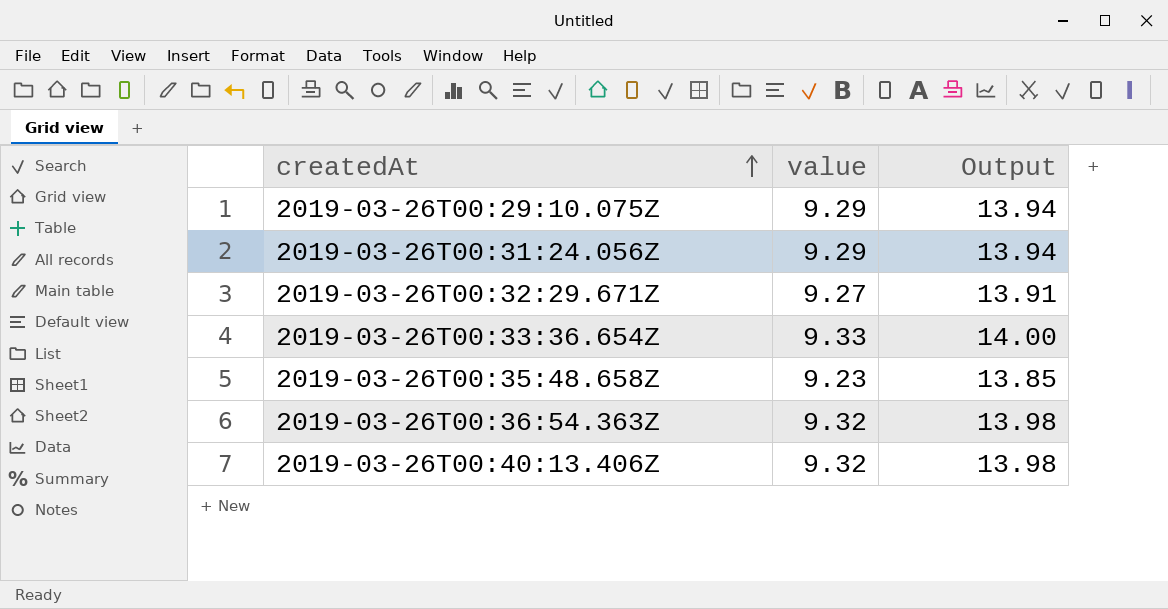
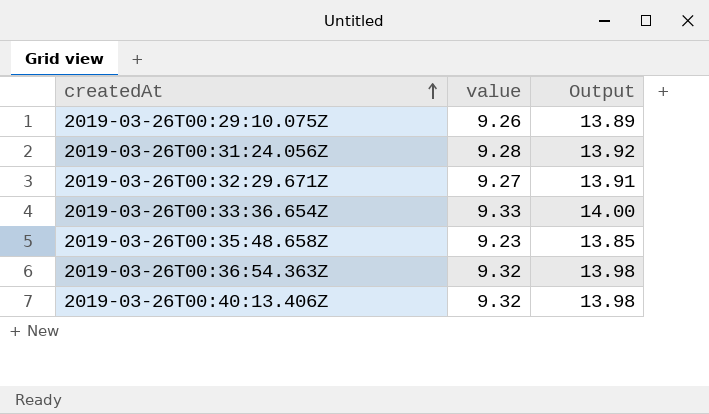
2019-03-26T00:29:10.075Z | value: 9.29 -> 9.26
2019-03-26T00:29:10.075Z | Output: 13.94 -> 13.89
2019-03-26T00:31:24.056Z | value: 9.29 -> 9.28
2019-03-26T00:31:24.056Z | Output: 13.94 -> 13.92

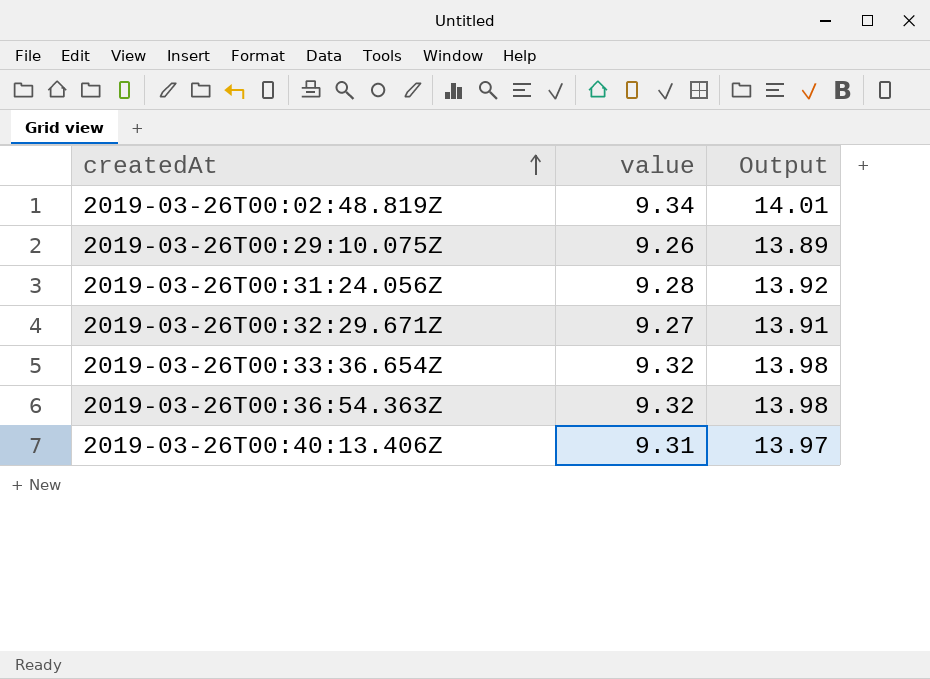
row 2019-03-26T00:35:48.658Z: 9.23 | 13.85 -> none
row 2019-03-26T00:02:48.819Z: none -> 9.34 | 14.01
2019-03-26T00:33:36.654Z | value: 9.33 -> 9.32
2019-03-26T00:33:36.654Z | Output: 14.00 -> 13.98
2019-03-26T00:40:13.406Z | value: 9.32 -> 9.31
2019-03-26T00:40:13.406Z | Output: 13.98 -> 13.97

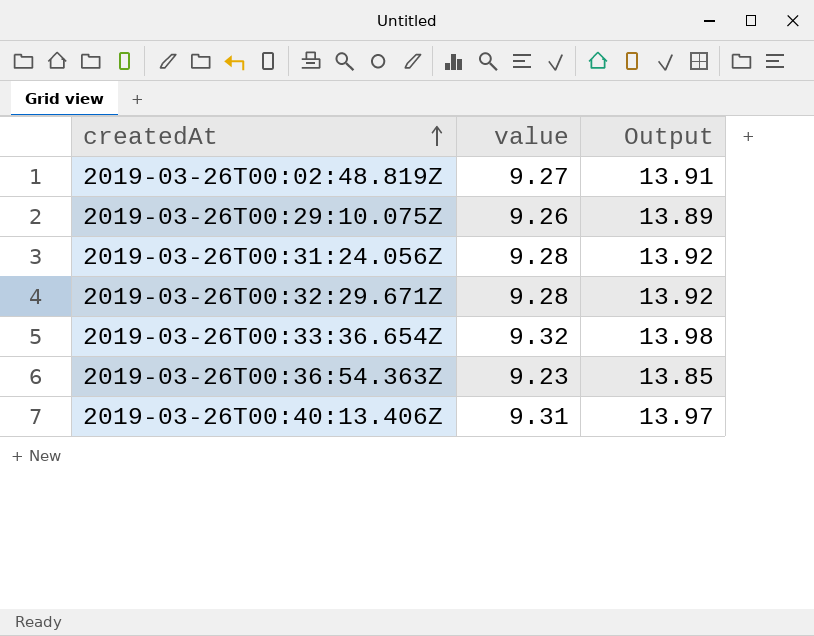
2019-03-26T00:02:48.819Z | value: 9.34 -> 9.27
2019-03-26T00:02:48.819Z | Output: 14.01 -> 13.91
2019-03-26T00:32:29.671Z | value: 9.27 -> 9.28
2019-03-26T00:32:29.671Z | Output: 13.91 -> 13.92
2019-03-26T00:36:54.363Z | value: 9.32 -> 9.23
2019-03-26T00:36:54.363Z | Output: 13.98 -> 13.85

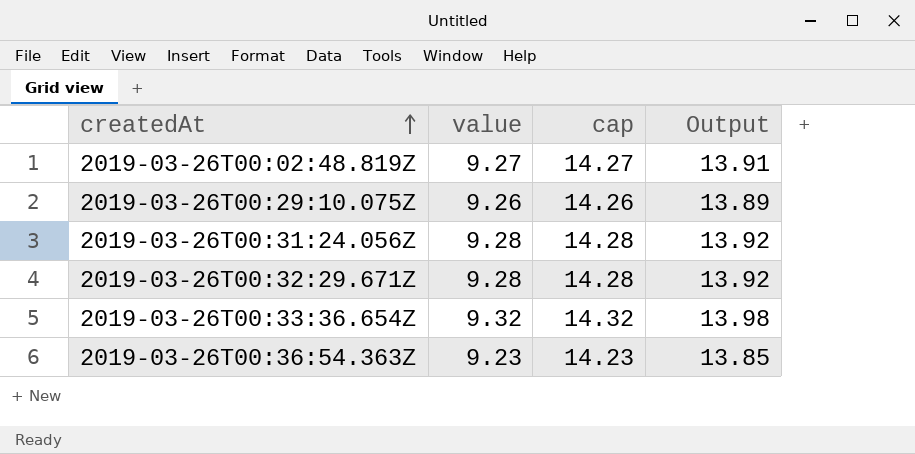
column cap | formula: none -> [value] + 5
row 2019-03-26T00:40:13.406Z: 9.31 | 13.97 -> none

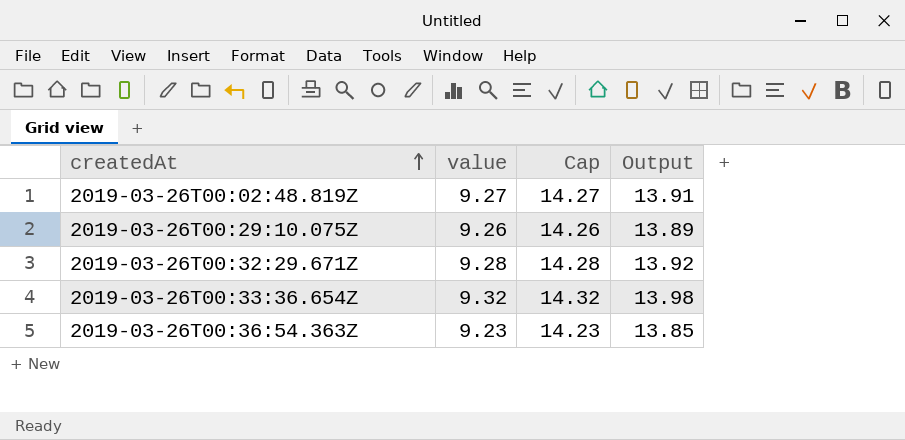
column name: cap -> Cap
row 2019-03-26T00:31:24.056Z: 9.28 | 14.28 | 13.92 -> none

